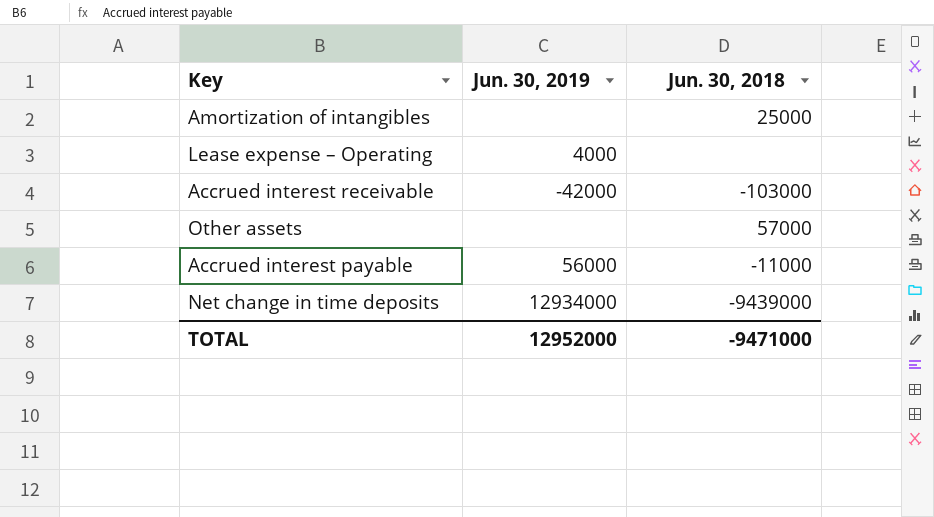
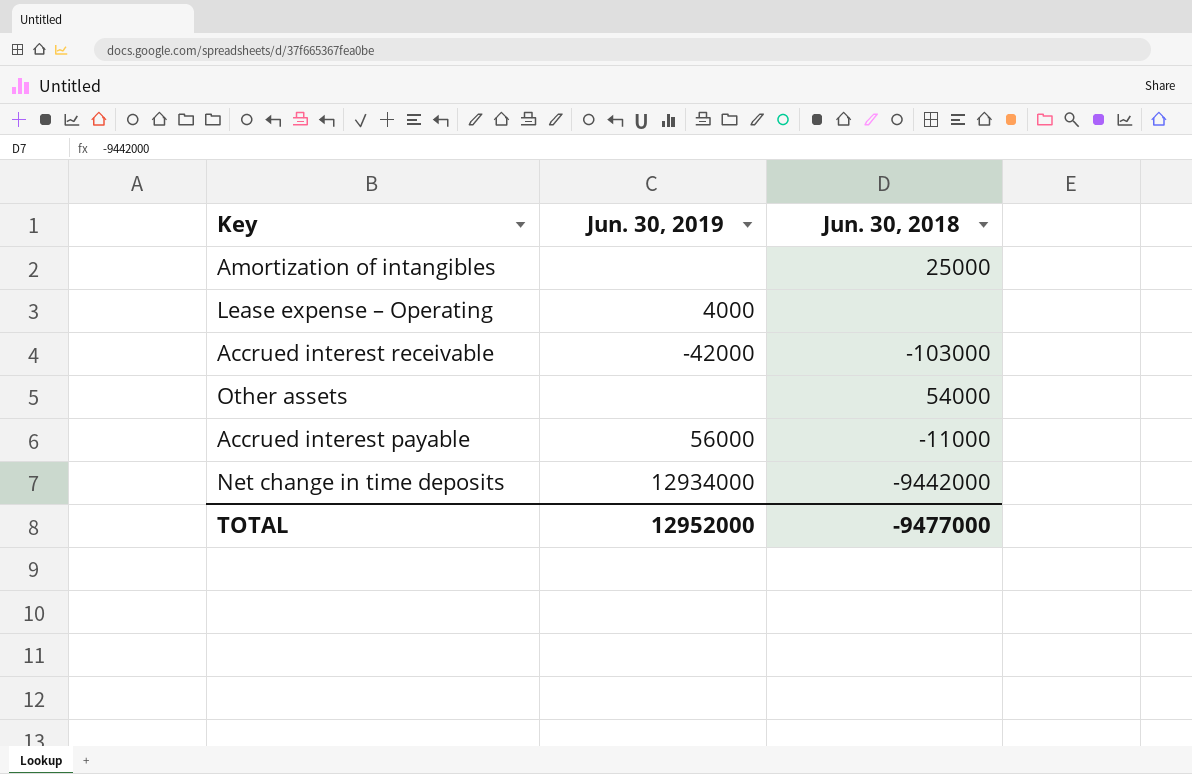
Other assets | Jun. 30, 2018: 57000 -> 54000
Net change in time deposits | Jun. 30, 2018: -9439000 -> -9442000
TOTAL | Jun. 30, 2018: -9471000 -> -9477000

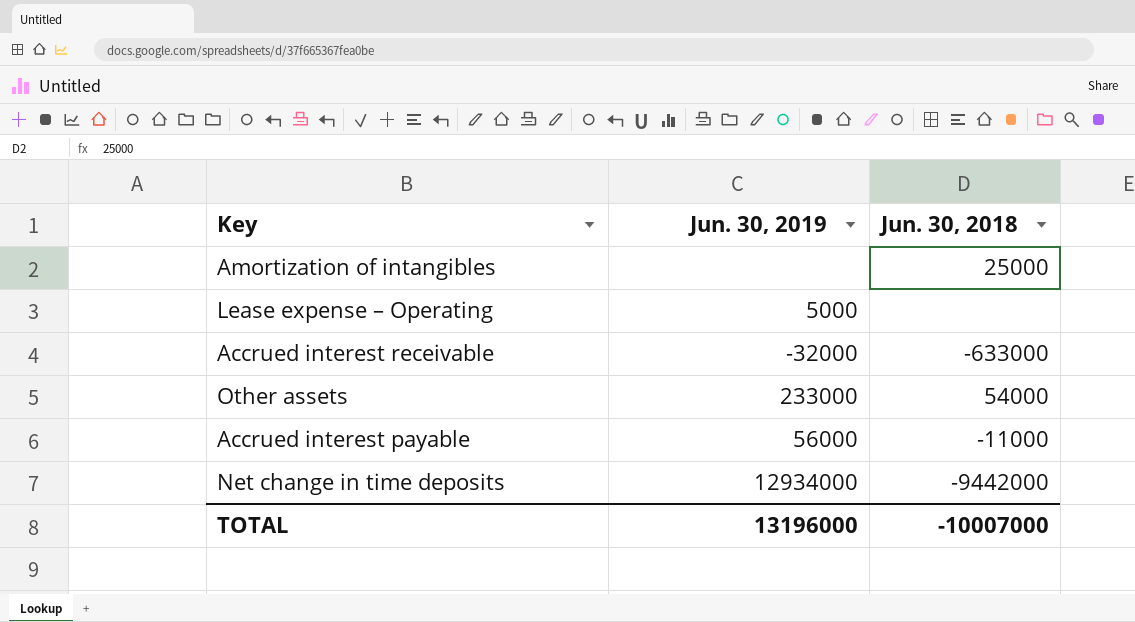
Lease expense – Operating | Jun. 30, 2019: 4000 -> 5000
Accrued interest receivable | Jun. 30, 2019: -42000 -> -32000
Accrued interest receivable | Jun. 30, 2018: -103000 -> -633000
Other assets | Jun. 30, 2019: none -> 233000
TOTAL | Jun. 30, 2019: 12952000 -> 13196000
TOTAL | Jun. 30, 2018: -9477000 -> -10007000

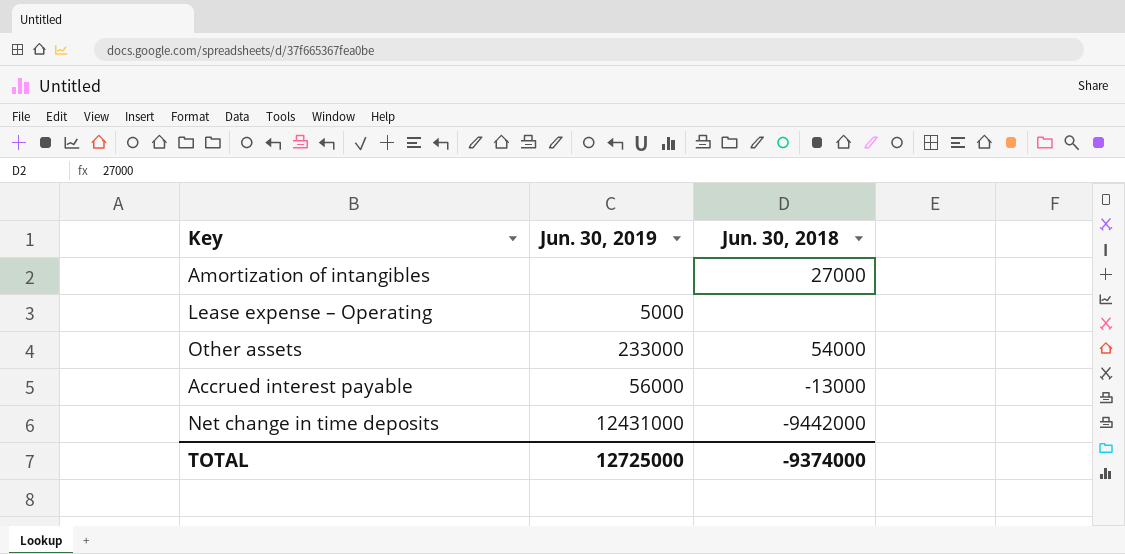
row Accrued interest receivable: -32000 | -633000 -> none
Amortization of intangibles | Jun. 30, 2018: 25000 -> 27000
Accrued interest payable | Jun. 30, 2018: -11000 -> -13000
Net change in time deposits | Jun. 30, 2019: 12934000 -> 12431000
TOTAL | Jun. 30, 2019: 13196000 -> 12725000
TOTAL | Jun. 30, 2018: -10007000 -> -9374000

